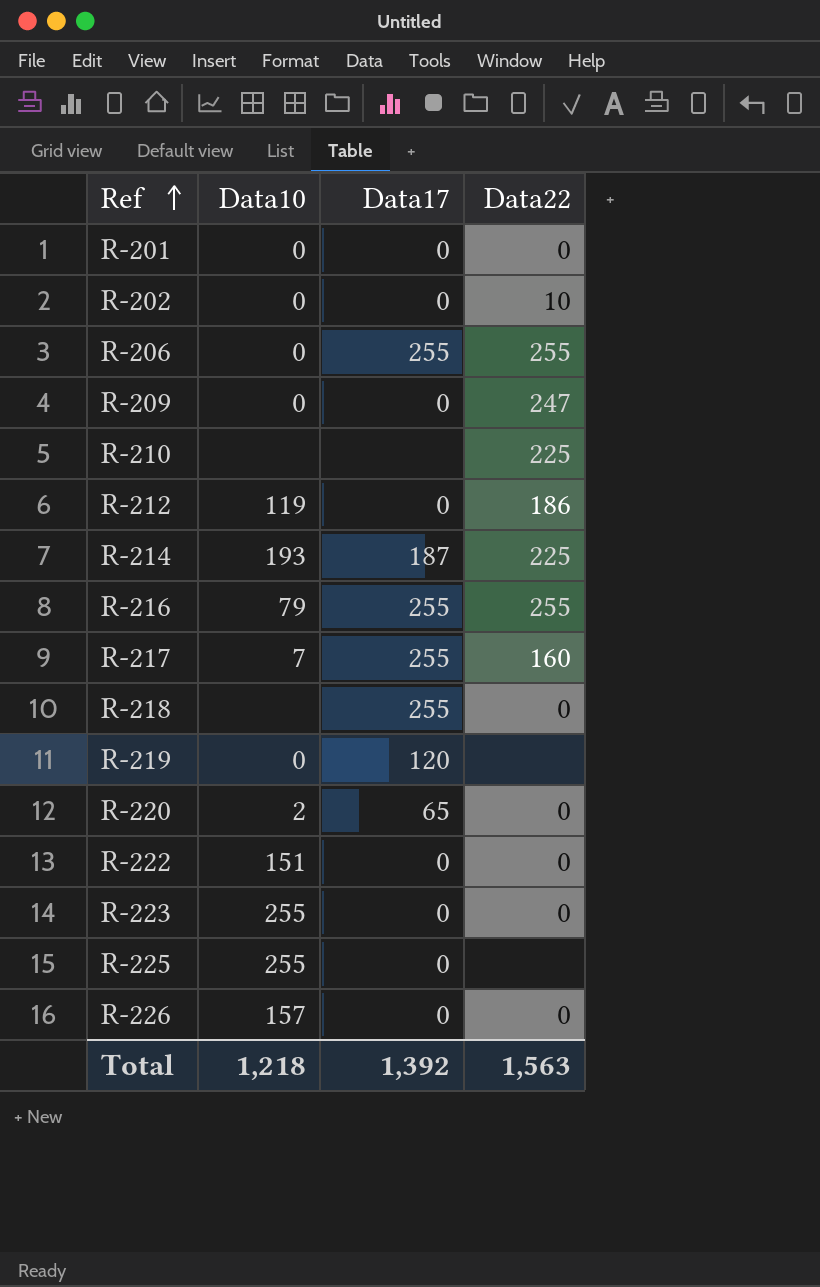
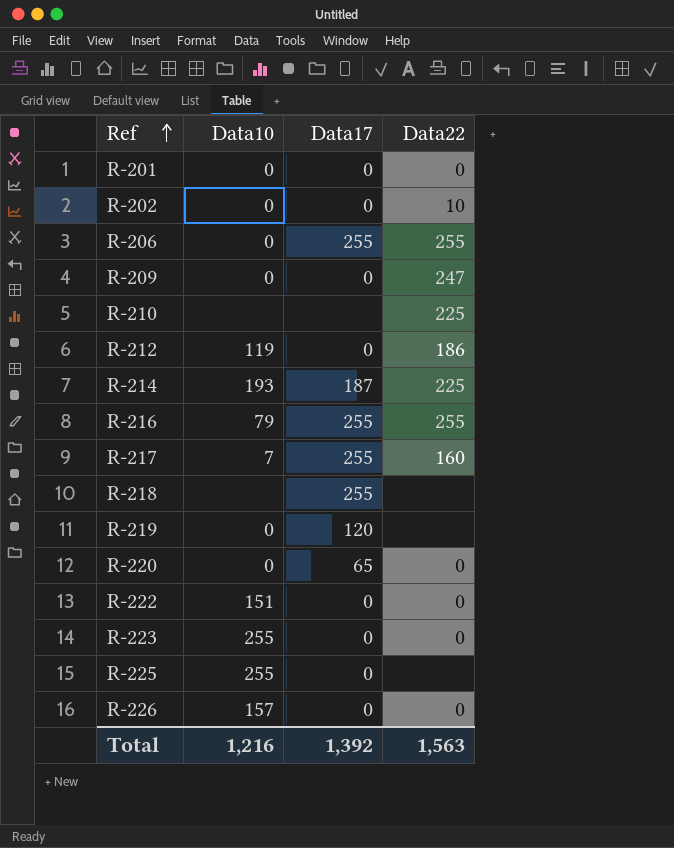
R-218 | Data22: 0 -> none
R-220 | Data10: 2 -> 0
Total | Data10: 1,218 -> 1,216

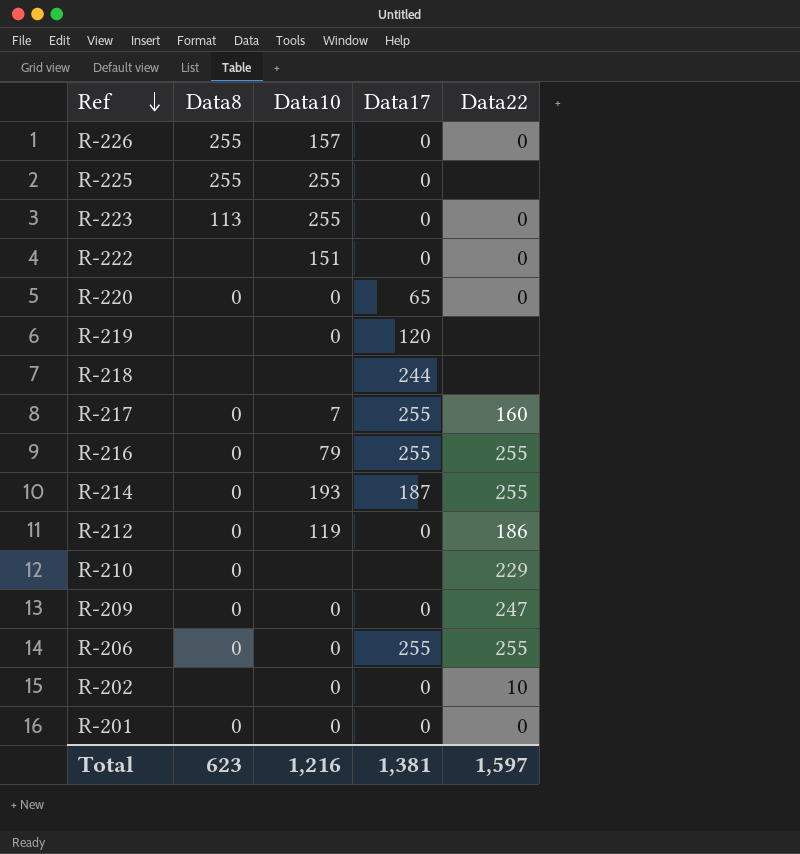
row order: Ref ascending -> Ref descending
column Data8 | position: none -> 2
R-218 | Data17: 255 -> 244
R-214 | Data22: 225 -> 255
R-210 | Data22: 225 -> 229
Total | Data17: 1,392 -> 1,381
Total | Data22: 1,563 -> 1,597

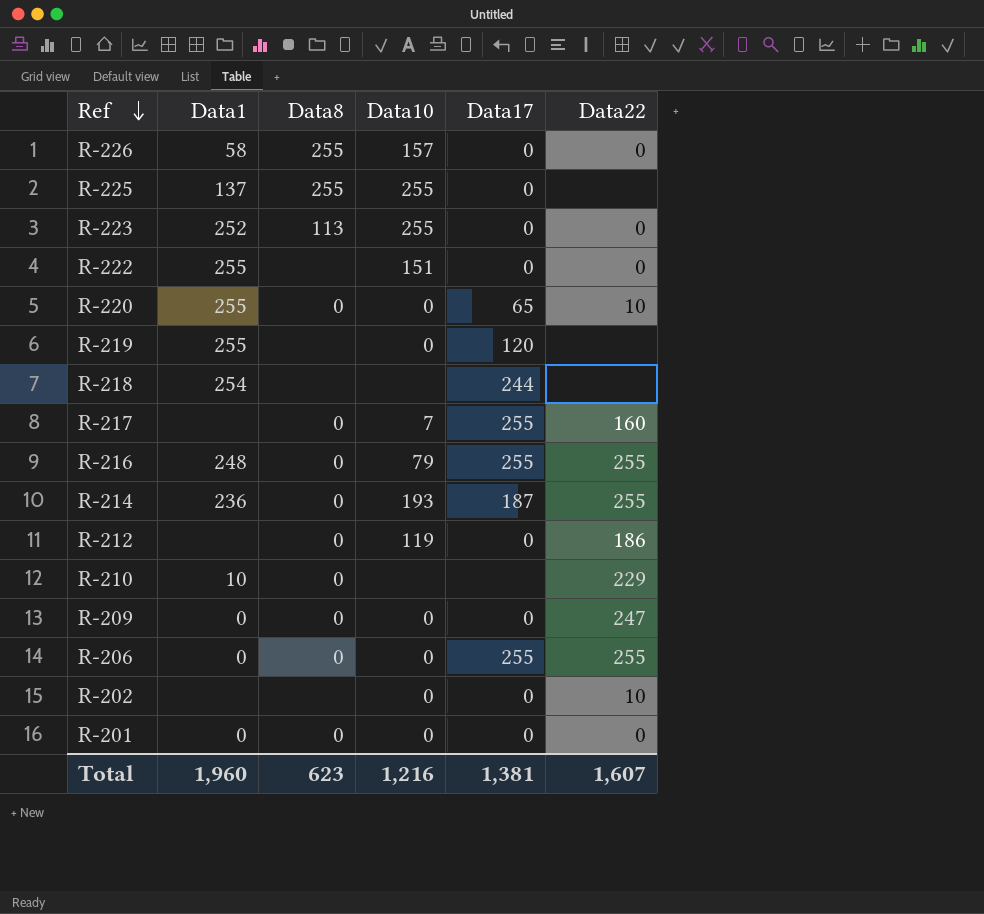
column Data1 | position: none -> 2
R-220 | Data22: 0 -> 10
Total | Data22: 1,597 -> 1,607

